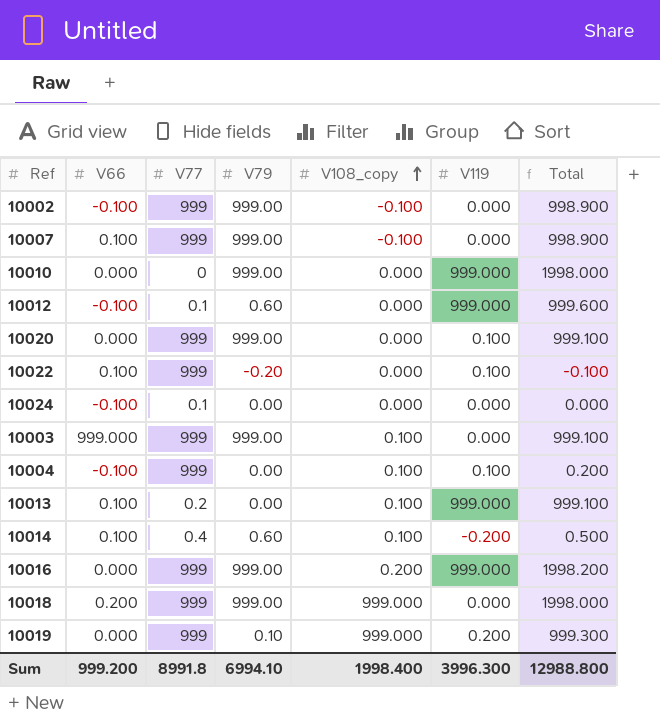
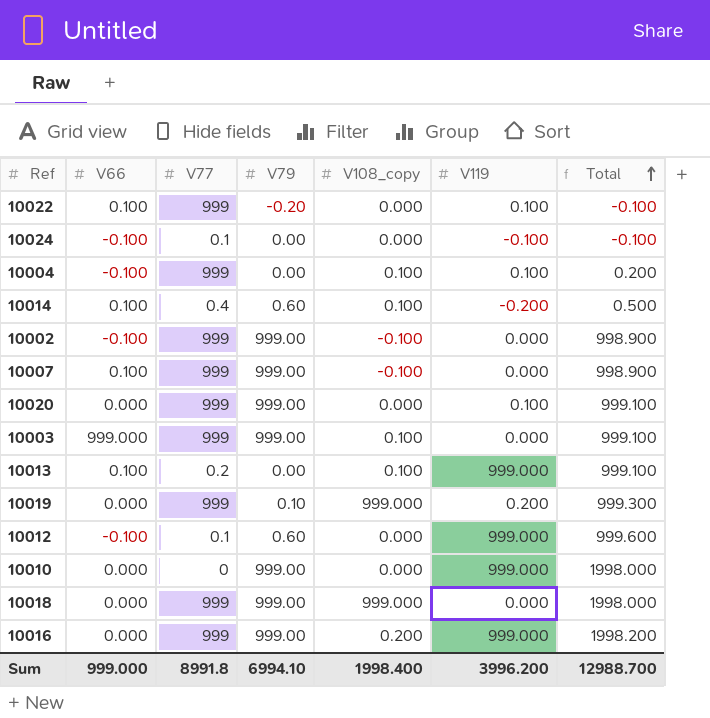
row order: V108_copy ascending -> Total ascending
10024 | V119: 0.000 -> -0.100
10024 | Total: 0.000 -> -0.100
10018 | V66: 0.200 -> 0.000
Sum | V66: 999.200 -> 999.000
Sum | V119: 3996.300 -> 3996.200
Sum | Total: 12988.800 -> 12988.700

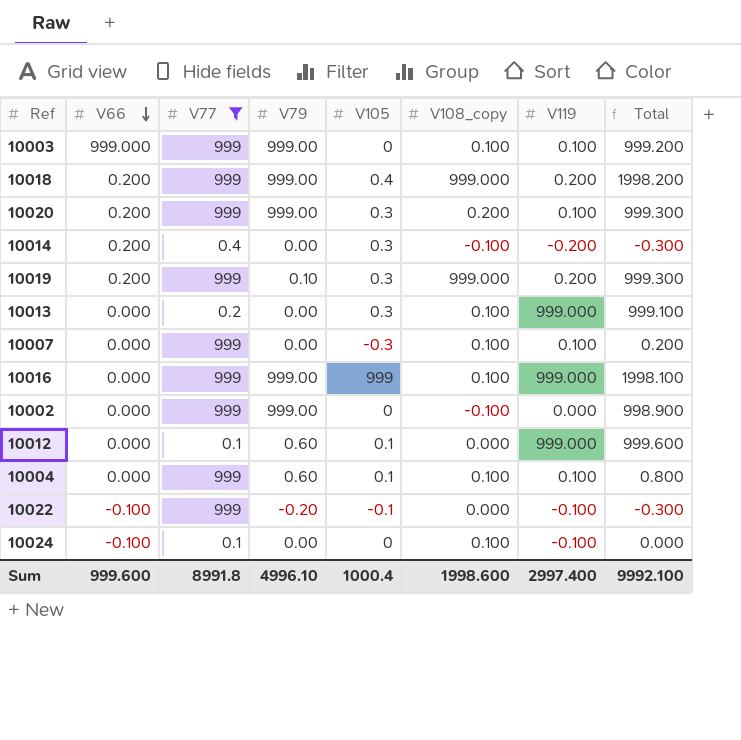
filter: none -> V77 != 0
row order: Total ascending -> V66 descending
column V105 | position: none -> 5
10003 | V119: 0.000 -> 0.100
10003 | Total: 999.100 -> 999.200
10018 | V66: 0.000 -> 0.200
10018 | V119: 0.000 -> 0.200
10018 | Total: 1998.000 -> 1998.200
10020 | V66: 0.000 -> 0.200
10020 | V108_copy: 0.000 -> 0.200
10020 | Total: 999.100 -> 999.300
10014 | V66: 0.100 -> 0.200
10014 | V79: 0.60 -> 0.00
10014 | V108_copy: 0.100 -> -0.100
10014 | Total: 0.500 -> -0.300
10019 | V66: 0.000 -> 0.200
10013 | V66: 0.100 -> 0.000
10007 | V66: 0.100 -> 0.000
10007 | V79: 999.00 -> 0.00
10007 | V108_copy: -0.100 -> 0.100
10007 | V119: 0.000 -> 0.100
10007 | Total: 998.900 -> 0.200
10016 | V108_copy: 0.200 -> 0.100
10016 | Total: 1998.200 -> 1998.100
10002 | V66: -0.100 -> 0.000
10012 | V66: -0.100 -> 0.000
10004 | V66: -0.100 -> 0.000
10004 | V79: 0.00 -> 0.60
10004 | Total: 0.200 -> 0.800
10022 | V66: 0.100 -> -0.100
10022 | V119: 0.100 -> -0.100
10022 | Total: -0.100 -> -0.300
10024 | V108_copy: 0.000 -> 0.100
10024 | Total: -0.100 -> 0.000
Sum | V66: 999.000 -> 999.600
Sum | V79: 6994.10 -> 4996.10
Sum | V108_copy: 1998.400 -> 1998.600
Sum | V119: 3996.200 -> 2997.400
Sum | Total: 12988.700 -> 9992.100

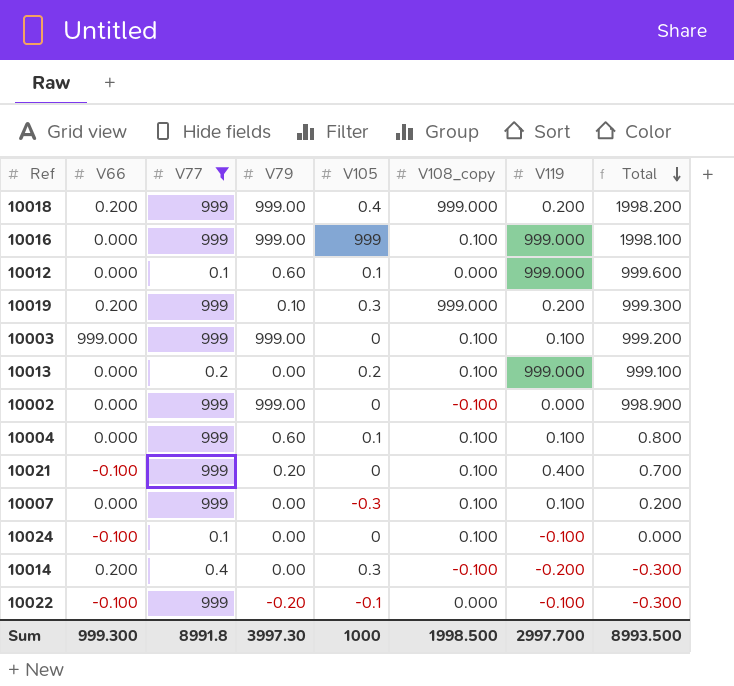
row order: V66 descending -> Total descending
row 10020: 0.200 | 999 | 999.00 | 0.3 | 0.200 | 0.100 | 999.300 -> none
10013 | V105: 0.3 -> 0.2
row 10021: none -> -0.100 | 999 | 0.20 | 0 | 0.100 | 0.400 | 0.700
Sum | V66: 999.600 -> 999.300
Sum | V79: 4996.10 -> 3997.30
Sum | V105: 1000.4 -> 1000
Sum | V108_copy: 1998.600 -> 1998.500
Sum | V119: 2997.400 -> 2997.700
Sum | Total: 9992.100 -> 8993.500

